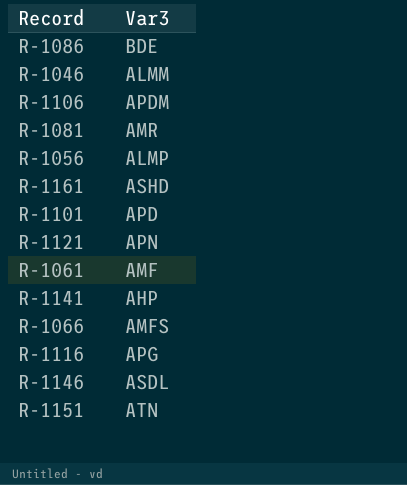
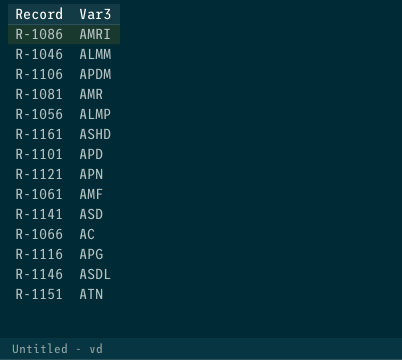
R-1086 | Var3: BDE -> AMRI
R-1141 | Var3: AHP -> ASD
R-1066 | Var3: AMFS -> AC

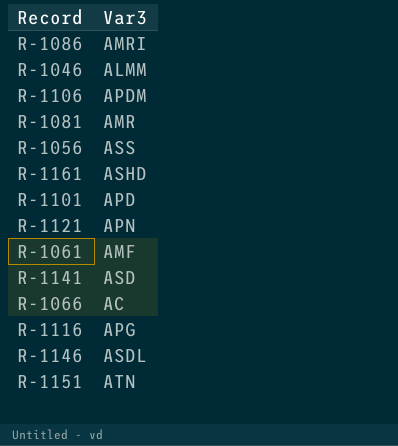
R-1056 | Var3: ALMP -> ASS

